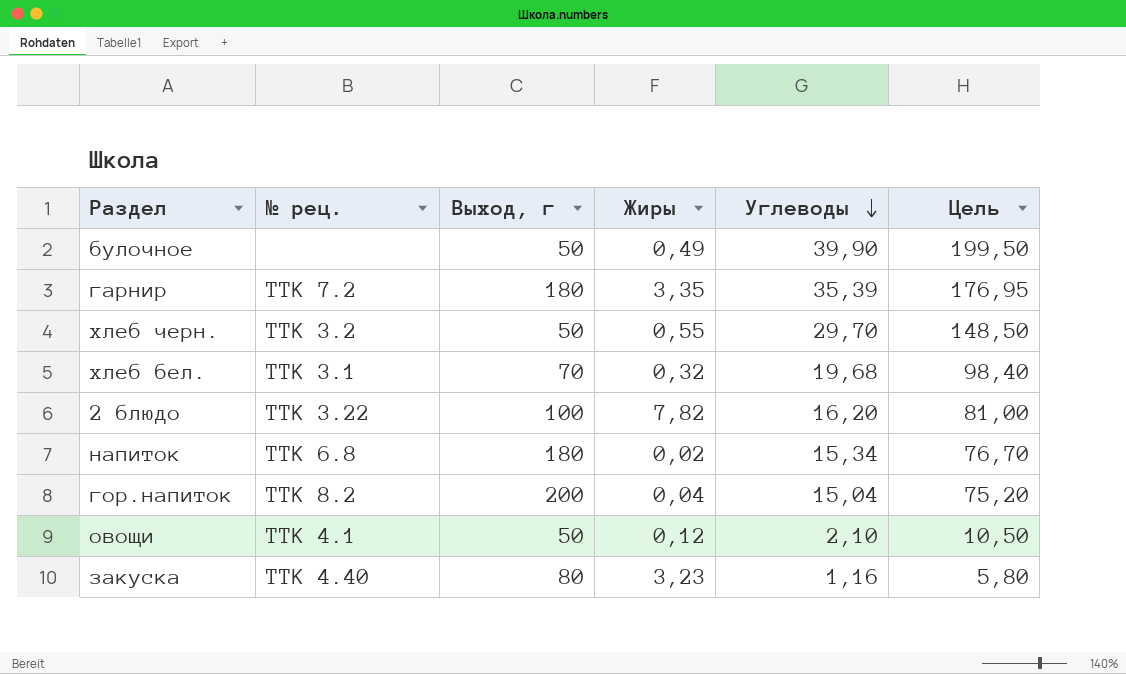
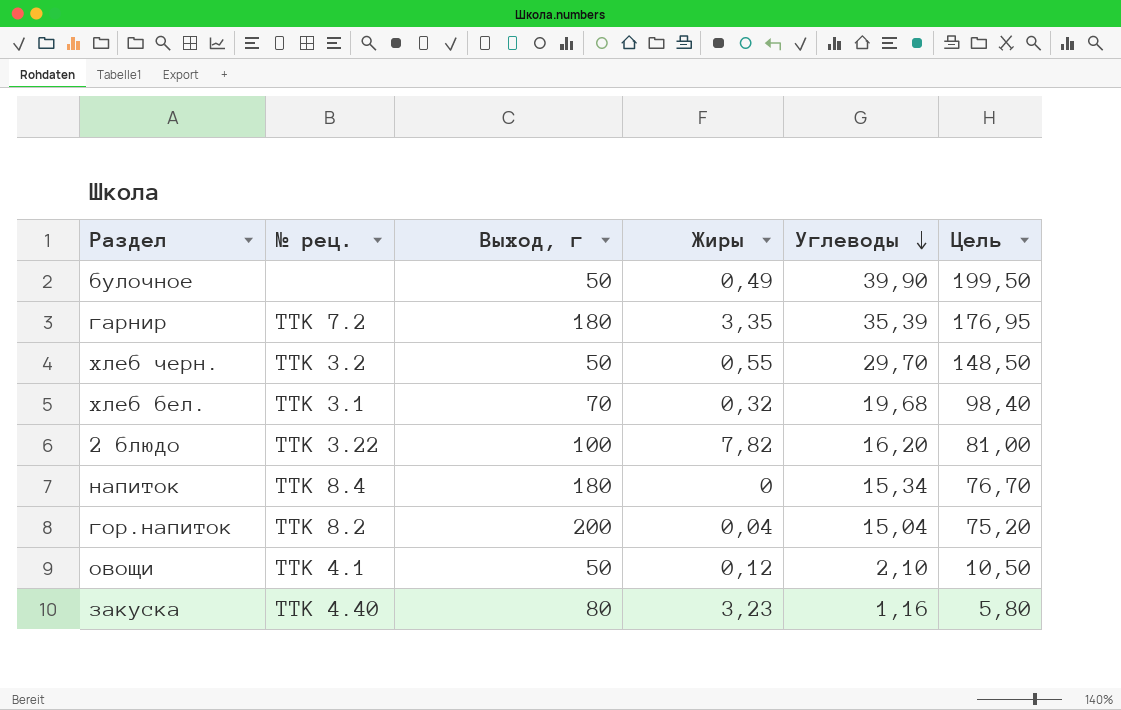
напиток | № рец.: ТТК 6.8 -> ТТК 8.4
напиток | Жиры: 0,02 -> 0

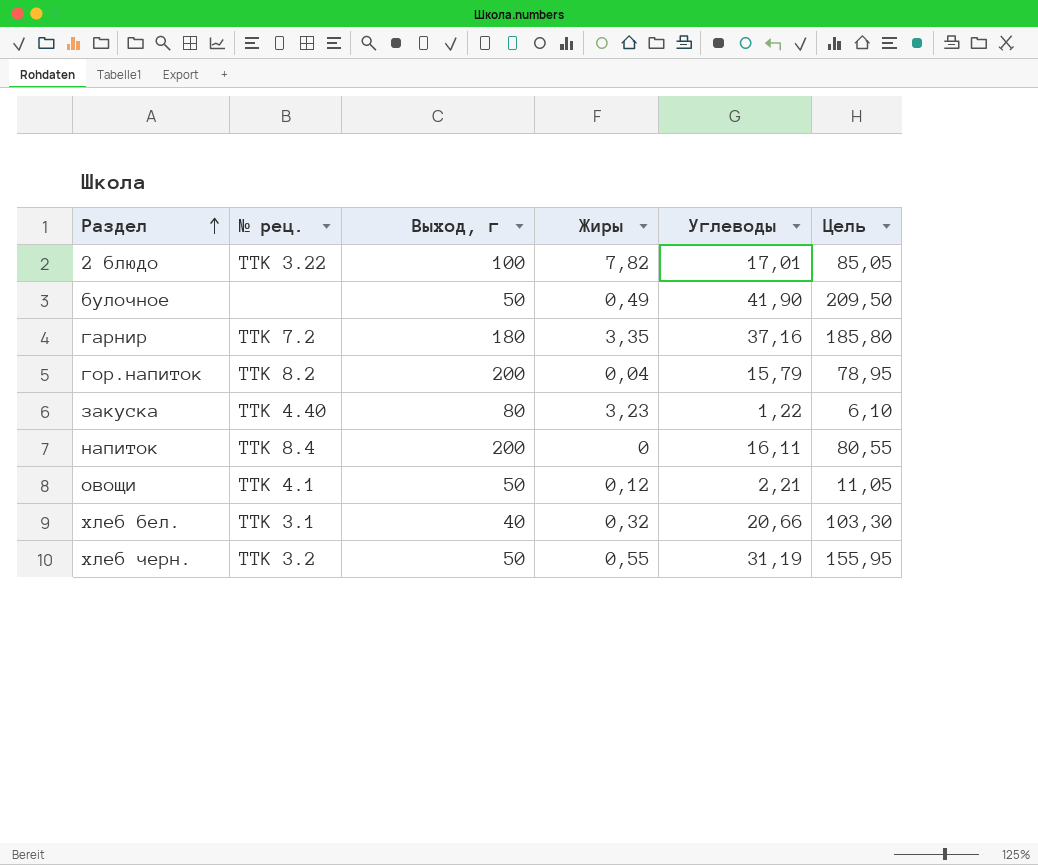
row order: Углеводы descending -> Раздел ascending
2 блюдо | Углеводы: 16,20 -> 17,01
2 блюдо | Цель: 81,00 -> 85,05
булочное | Углеводы: 39,90 -> 41,90
булочное | Цель: 199,50 -> 209,50
гарнир | Углеводы: 35,39 -> 37,16
гарнир | Цель: 176,95 -> 185,80
гор.напиток | Углеводы: 15,04 -> 15,79
гор.напиток | Цель: 75,20 -> 78,95
закуска | Углеводы: 1,16 -> 1,22
закуска | Цель: 5,80 -> 6,10
напиток | Выход, г: 180 -> 200
напиток | Углеводы: 15,34 -> 16,11
напиток | Цель: 76,70 -> 80,55
овощи | Углеводы: 2,10 -> 2,21
овощи | Цель: 10,50 -> 11,05
хлеб бел. | Выход, г: 70 -> 40
хлеб бел. | Углеводы: 19,68 -> 20,66
хлеб бел. | Цель: 98,40 -> 103,30
хлеб черн. | Углеводы: 29,70 -> 31,19
хлеб черн. | Цель: 148,50 -> 155,95

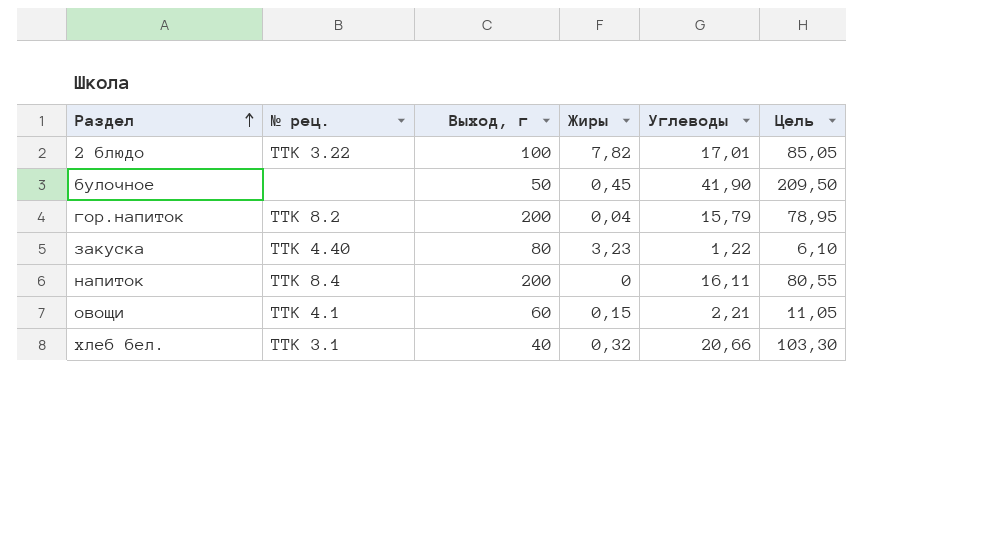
row гарнир: ТТК 7.2 | 180 | 3,35 | 37,16 | 185,80 -> none
row хлеб черн.: ТТК 3.2 | 50 | 0,55 | 31,19 | 155,95 -> none
булочное | Жиры: 0,49 -> 0,45
овощи | Выход, г: 50 -> 60
овощи | Жиры: 0,12 -> 0,15

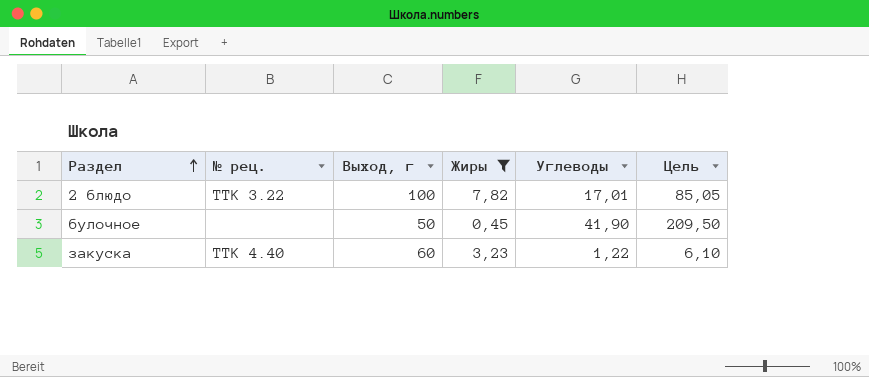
filter: none -> Жиры >= 0,45
закуска | Выход, г: 80 -> 60

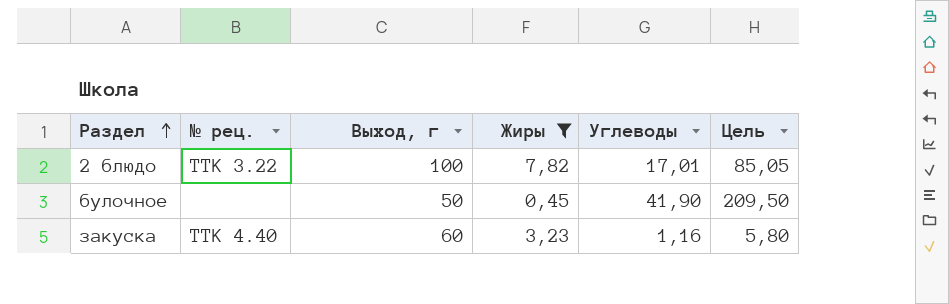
закуска | Углеводы: 1,22 -> 1,16
закуска | Цель: 6,10 -> 5,80

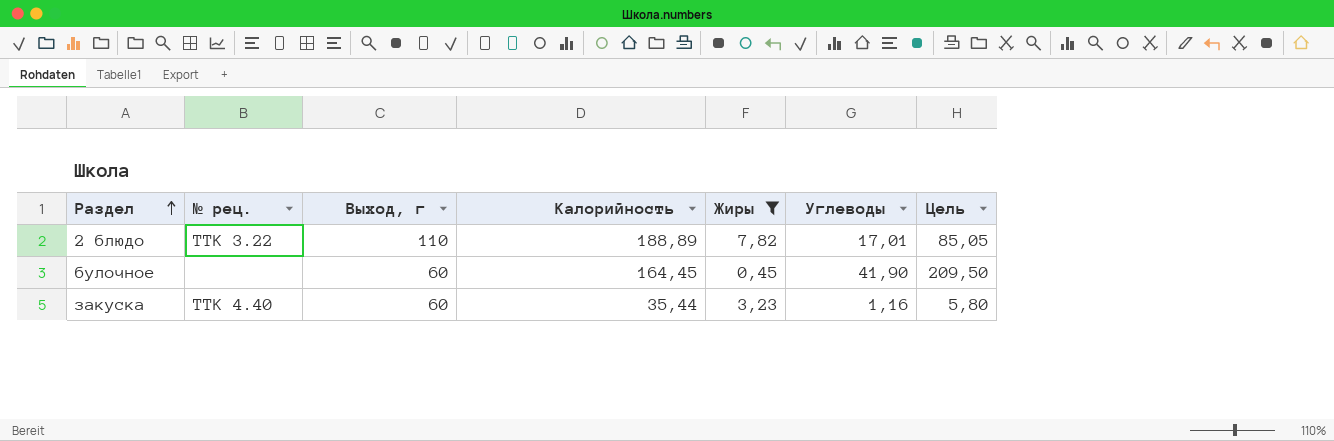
column Калорийность | position: none -> 4
2 блюдо | Выход, г: 100 -> 110
булочное | Выход, г: 50 -> 60

